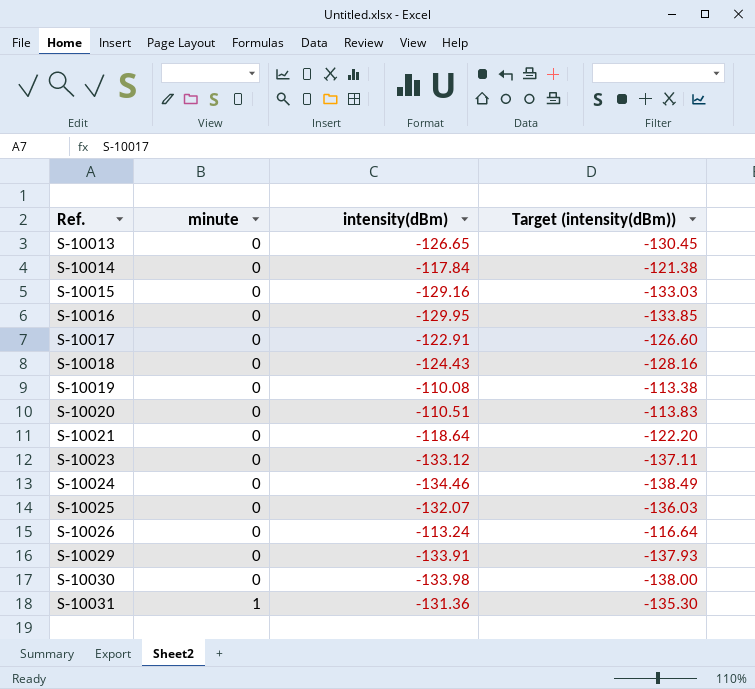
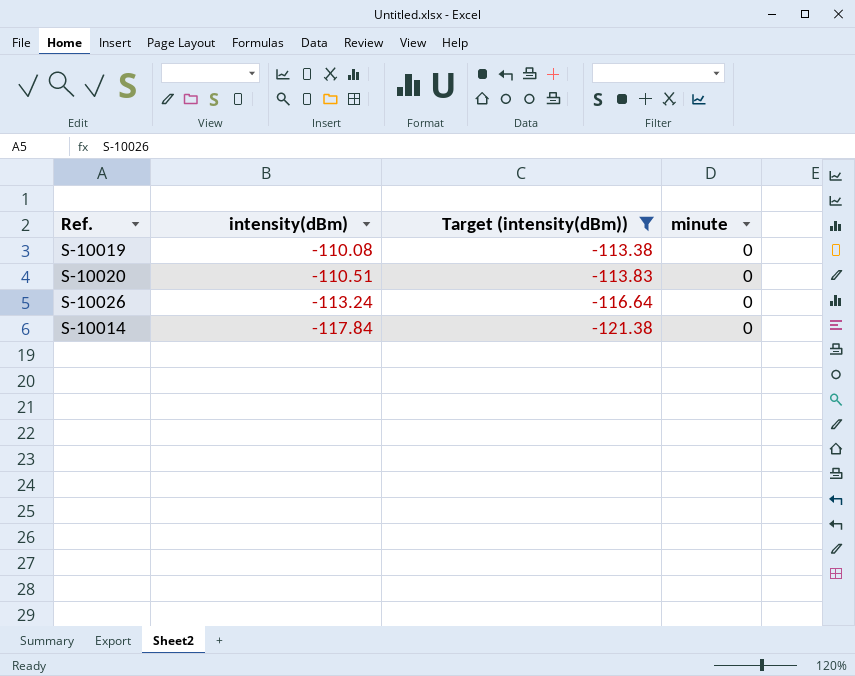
filter: none -> Target (intensity(dBm)) >= -121.38
row order: Ref. ascending -> intensity(dBm) descending
column minute | position: 2 -> 4

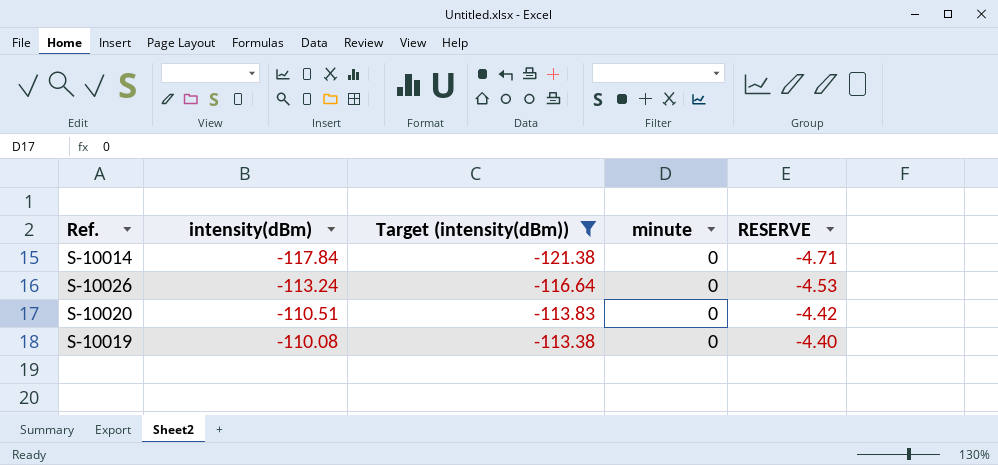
row order: intensity(dBm) descending -> intensity(dBm) ascending
column RESERVE | formula: none -> [intensity(dBm)] * 0.04

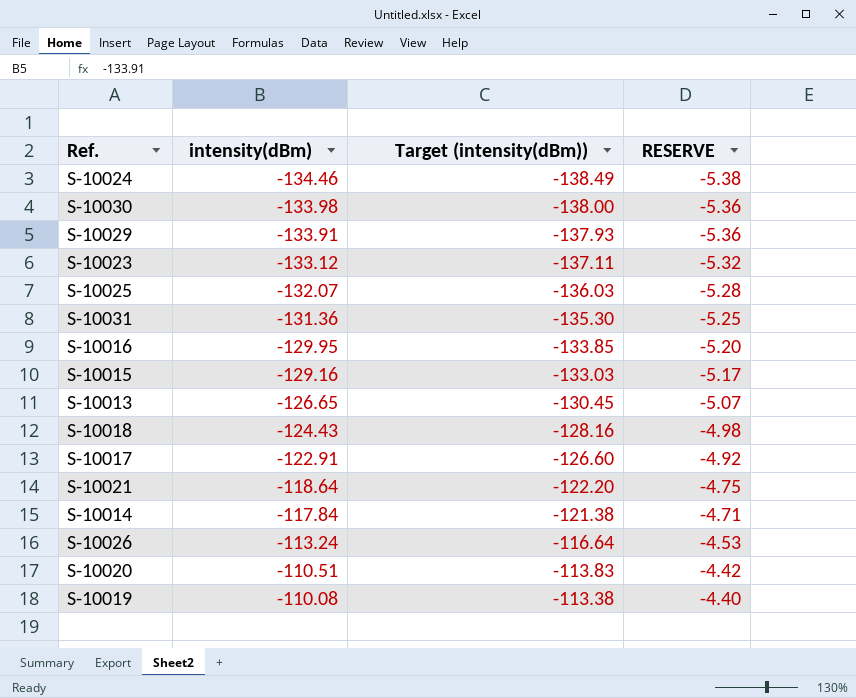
filter: Target (intensity(dBm)) >= -121.38 -> none
column minute | position: 4 -> none

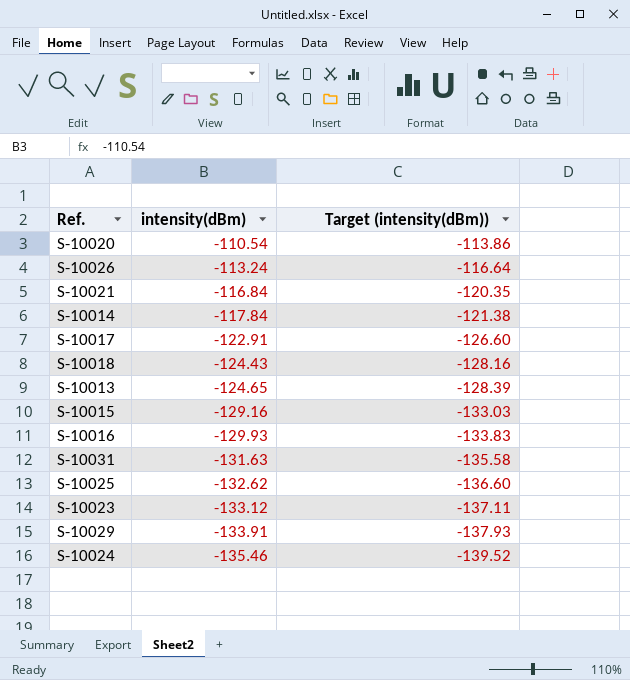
row order: intensity(dBm) ascending -> intensity(dBm) descending
column RESERVE | formula: [intensity(dBm)] * 0.04 -> none
row S-10030: -133.98 | -138.00 | -5.36 -> none
row S-10019: -110.08 | -113.38 | -4.40 -> none
S-10020 | intensity(dBm): -110.51 -> -110.54
S-10020 | Target (intensity(dBm)): -113.83 -> -113.86
S-10021 | intensity(dBm): -118.64 -> -116.84
S-10021 | Target (intensity(dBm)): -122.20 -> -120.35
S-10013 | intensity(dBm): -126.65 -> -124.65
S-10013 | Target (intensity(dBm)): -130.45 -> -128.39
S-10016 | intensity(dBm): -129.95 -> -129.93
S-10016 | Target (intensity(dBm)): -133.85 -> -133.83
S-10031 | intensity(dBm): -131.36 -> -131.63
S-10031 | Target (intensity(dBm)): -135.30 -> -135.58
S-10025 | intensity(dBm): -132.07 -> -132.62
S-10025 | Target (intensity(dBm)): -136.03 -> -136.60
S-10024 | intensity(dBm): -134.46 -> -135.46
S-10024 | Target (intensity(dBm)): -138.49 -> -139.52

